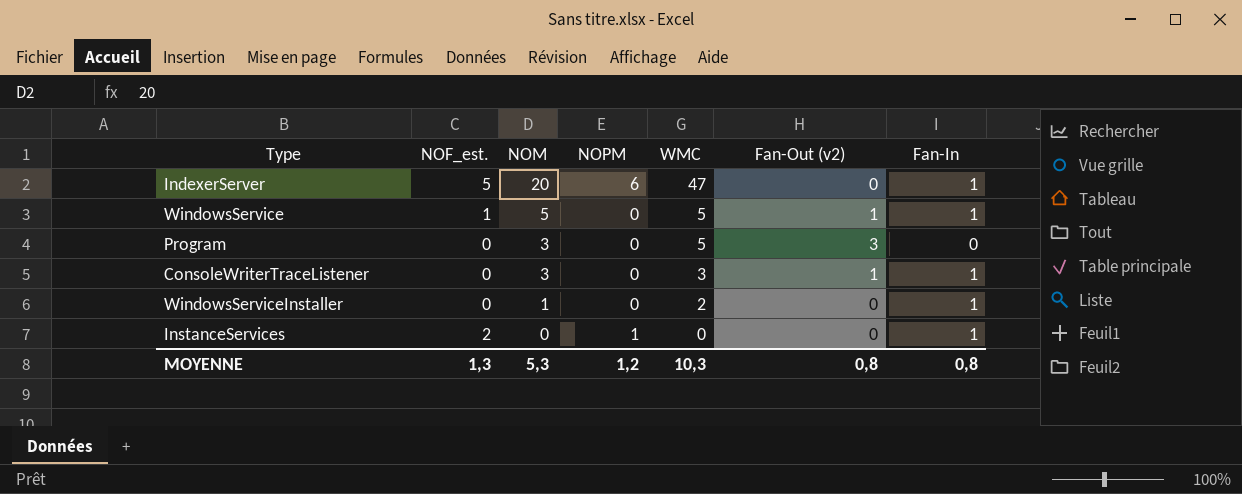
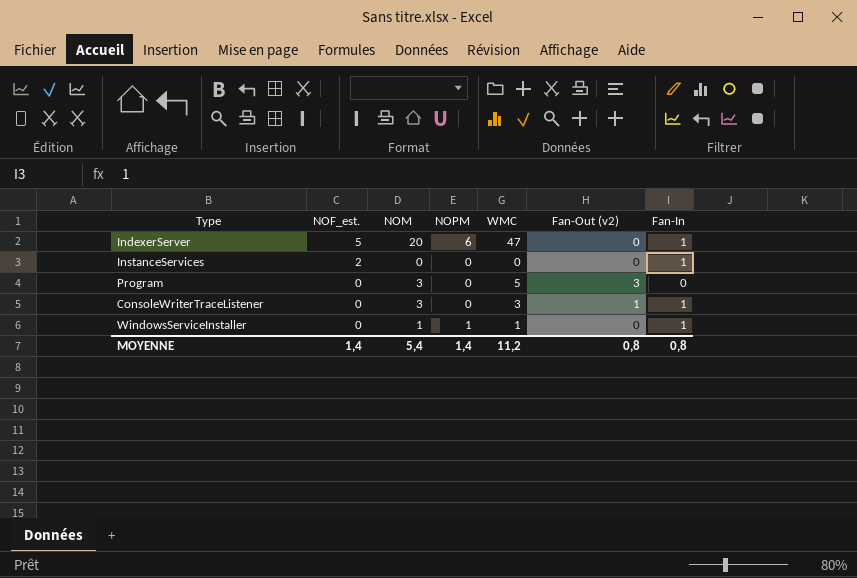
row order: NOM descending -> NOF_est. descending
row WindowsService: 1 | 5 | 0 | 5 | 1 | 1 -> none
InstanceServices | NOPM: 1 -> 0
WindowsServiceInstaller | NOPM: 0 -> 1
WindowsServiceInstaller | WMC: 2 -> 1
MOYENNE | NOF_est.: 1,3 -> 1,4
MOYENNE | NOM: 5,3 -> 5,4
MOYENNE | NOPM: 1,2 -> 1,4
MOYENNE | WMC: 10,3 -> 11,2

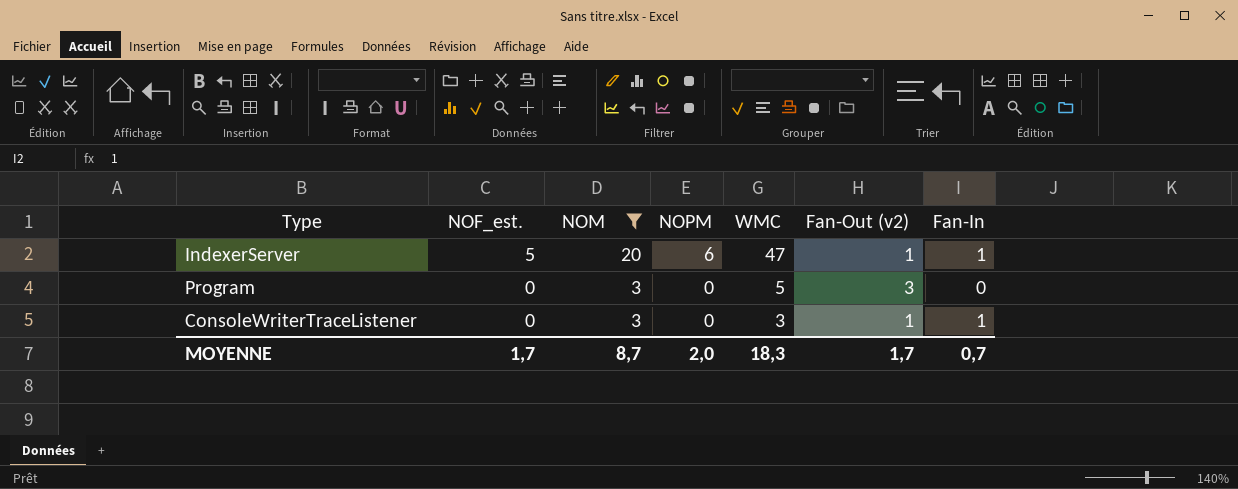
filter: none -> NOM >= 3
IndexerServer | Fan-Out (v2): 0 -> 1
MOYENNE | NOF_est.: 1,4 -> 1,7
MOYENNE | NOM: 5,4 -> 8,7
MOYENNE | NOPM: 1,4 -> 2,0
MOYENNE | WMC: 11,2 -> 18,3
MOYENNE | Fan-Out (v2): 0,8 -> 1,7
MOYENNE | Fan-In: 0,8 -> 0,7

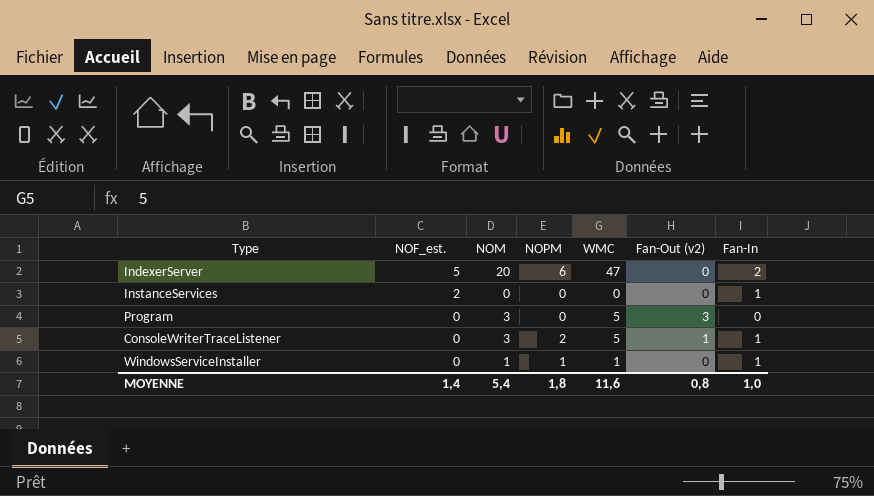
filter: NOM >= 3 -> none
IndexerServer | Fan-Out (v2): 1 -> 0
IndexerServer | Fan-In: 1 -> 2
ConsoleWriterTraceListener | NOPM: 0 -> 2
ConsoleWriterTraceListener | WMC: 3 -> 5
MOYENNE | NOF_est.: 1,7 -> 1,4
MOYENNE | NOM: 8,7 -> 5,4
MOYENNE | NOPM: 2,0 -> 1,8
MOYENNE | WMC: 18,3 -> 11,6
MOYENNE | Fan-Out (v2): 1,7 -> 0,8
MOYENNE | Fan-In: 0,7 -> 1,0

